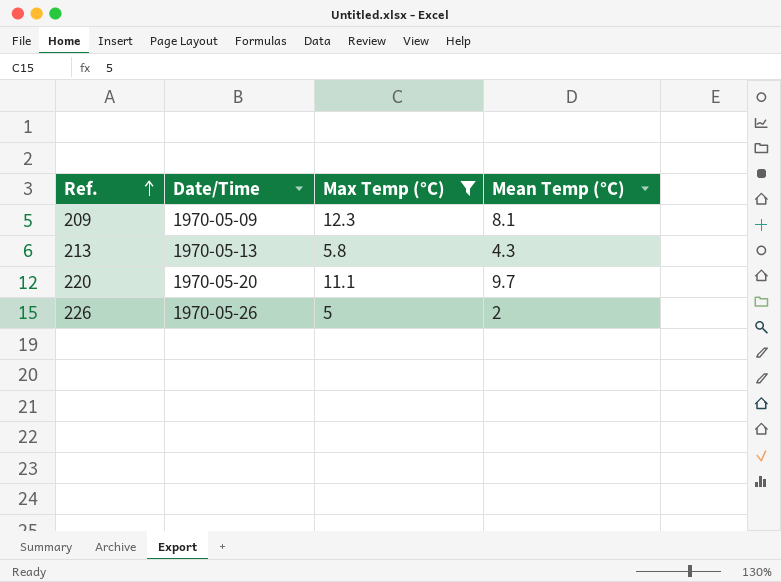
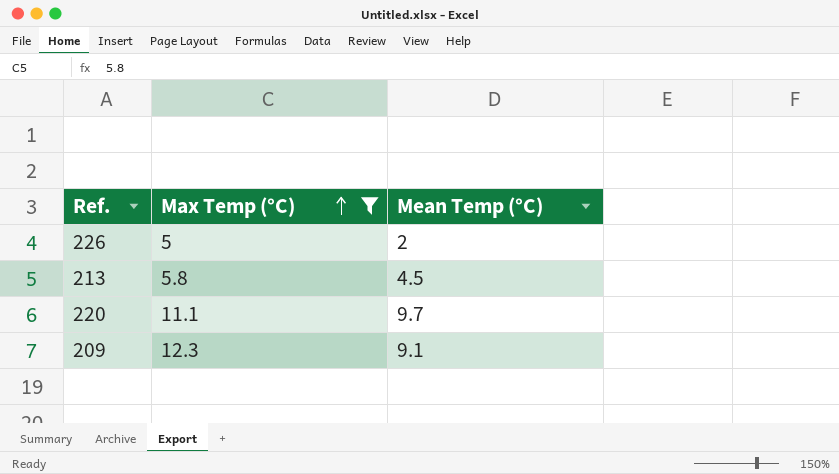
row order: Ref. ascending -> Max Temp (°C) ascending
column Date/Time | position: 2 -> none
213 | Mean Temp (°C): 4.3 -> 4.5
209 | Mean Temp (°C): 8.1 -> 9.1

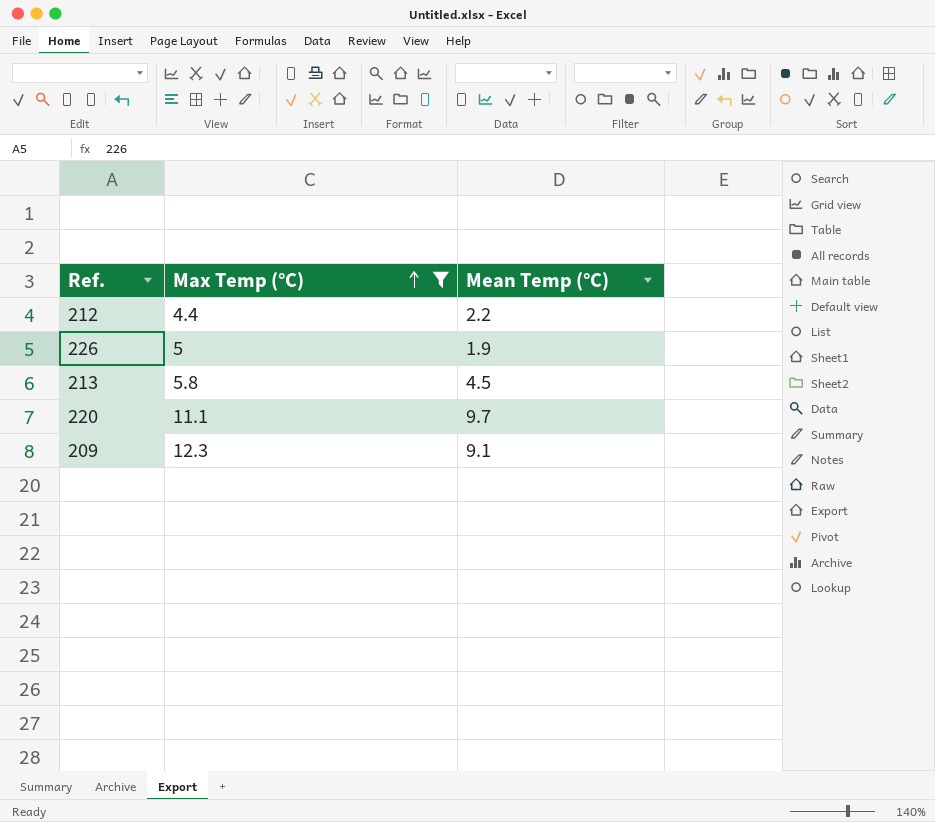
row 212: none -> 4.4 | 2.2
226 | Mean Temp (°C): 2 -> 1.9

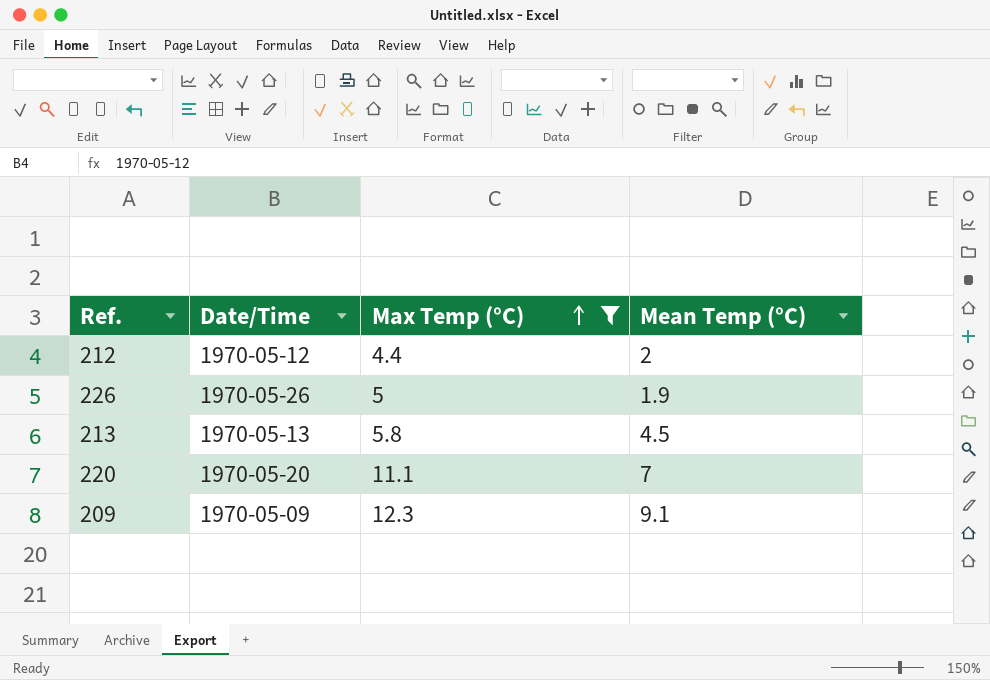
column Date/Time | position: none -> 2
212 | Mean Temp (°C): 2.2 -> 2
220 | Mean Temp (°C): 9.7 -> 7

